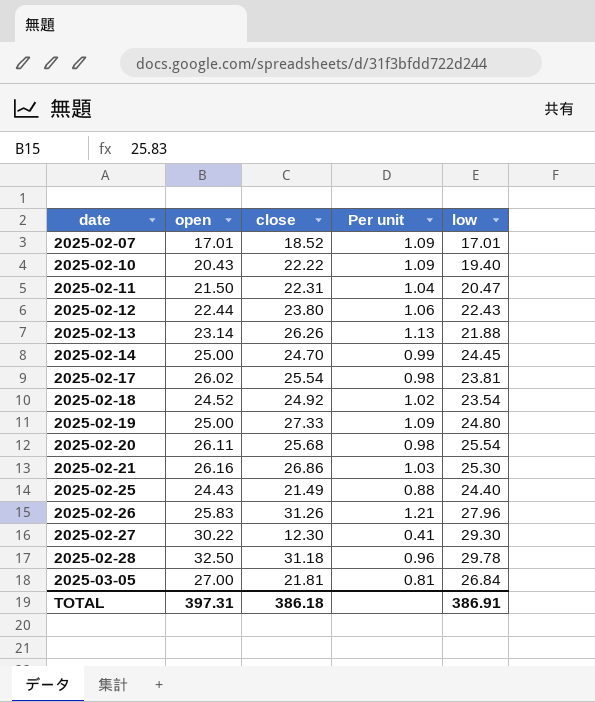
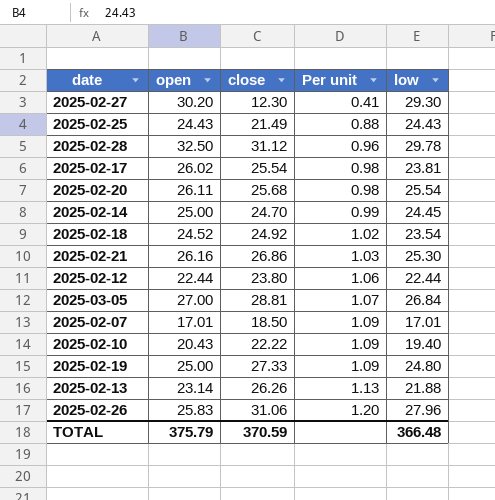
row order: date ascending -> Per unit ascending
row 2025-02-11: 21.50 | 22.31 | 1.04 | 20.47 -> none
2025-02-27 | open: 30.22 -> 30.20
2025-02-25 | low: 24.40 -> 24.43
2025-02-28 | close: 31.18 -> 31.12
2025-02-12 | low: 22.43 -> 22.44
2025-03-05 | close: 21.81 -> 28.81
2025-03-05 | Per unit: 0.81 -> 1.07
2025-02-07 | close: 18.52 -> 18.50
2025-02-26 | close: 31.26 -> 31.06
2025-02-26 | Per unit: 1.21 -> 1.20
TOTAL | open: 397.31 -> 375.79
TOTAL | close: 386.18 -> 370.59
TOTAL | low: 386.91 -> 366.48

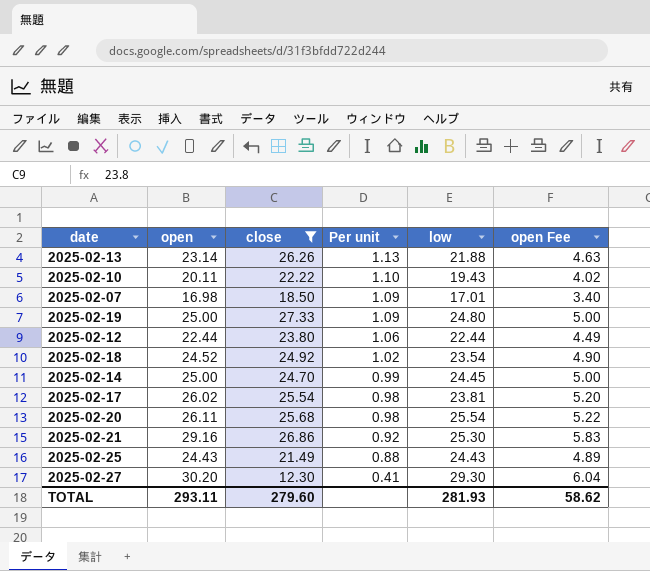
filter: none -> close <= 27.33
row order: Per unit ascending -> Per unit descending
column open Fee | formula: none -> [open] * 0.2
2025-02-10 | open: 20.43 -> 20.11
2025-02-10 | Per unit: 1.09 -> 1.10
2025-02-10 | low: 19.40 -> 19.43
2025-02-07 | open: 17.01 -> 16.98
2025-02-21 | open: 26.16 -> 29.16
2025-02-21 | Per unit: 1.03 -> 0.92
TOTAL | open: 375.79 -> 293.11
TOTAL | close: 370.59 -> 279.60
TOTAL | low: 366.48 -> 281.93

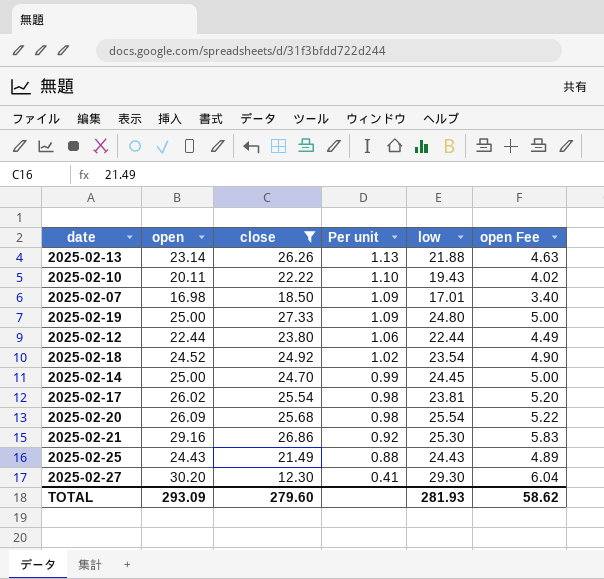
2025-02-20 | open: 26.11 -> 26.09
TOTAL | open: 293.11 -> 293.09

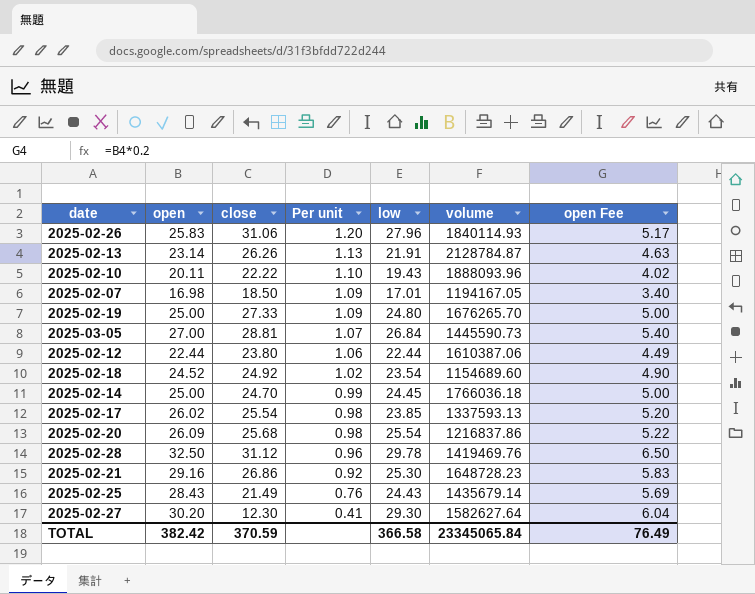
filter: close <= 27.33 -> none
column volume | position: none -> 6
2025-02-13 | low: 21.88 -> 21.91
2025-02-17 | low: 23.81 -> 23.85
2025-02-25 | open: 24.43 -> 28.43
2025-02-25 | Per unit: 0.88 -> 0.76
2025-02-25 | open Fee: 4.89 -> 5.69
TOTAL | open: 293.09 -> 382.42
TOTAL | close: 279.60 -> 370.59
TOTAL | low: 281.93 -> 366.58
TOTAL | open Fee: 58.62 -> 76.49

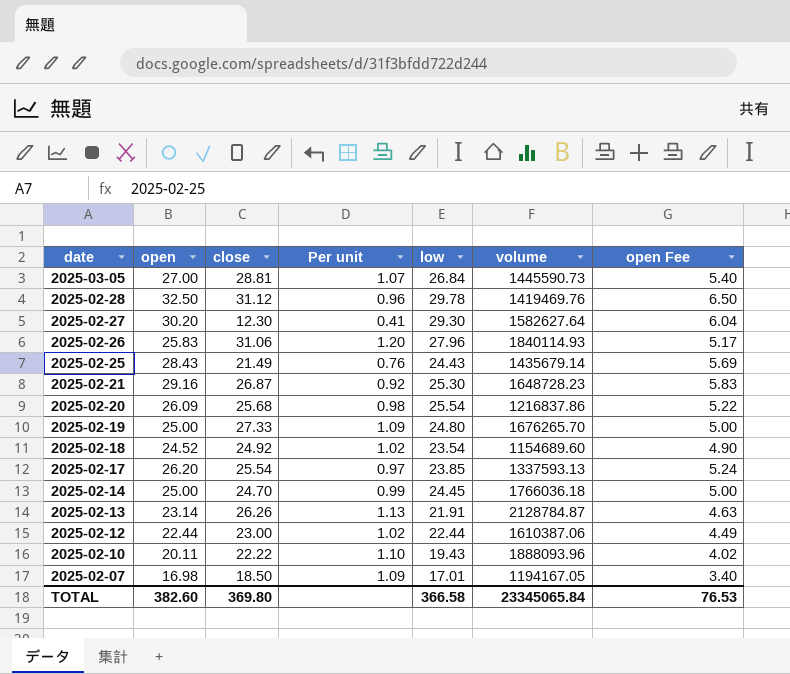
row order: Per unit descending -> date descending
2025-02-21 | close: 26.86 -> 26.87
2025-02-17 | open: 26.02 -> 26.20
2025-02-17 | Per unit: 0.98 -> 0.97
2025-02-17 | open Fee: 5.20 -> 5.24
2025-02-12 | close: 23.80 -> 23.00
2025-02-12 | Per unit: 1.06 -> 1.02
TOTAL | open: 382.42 -> 382.60
TOTAL | close: 370.59 -> 369.80
TOTAL | open Fee: 76.49 -> 76.53

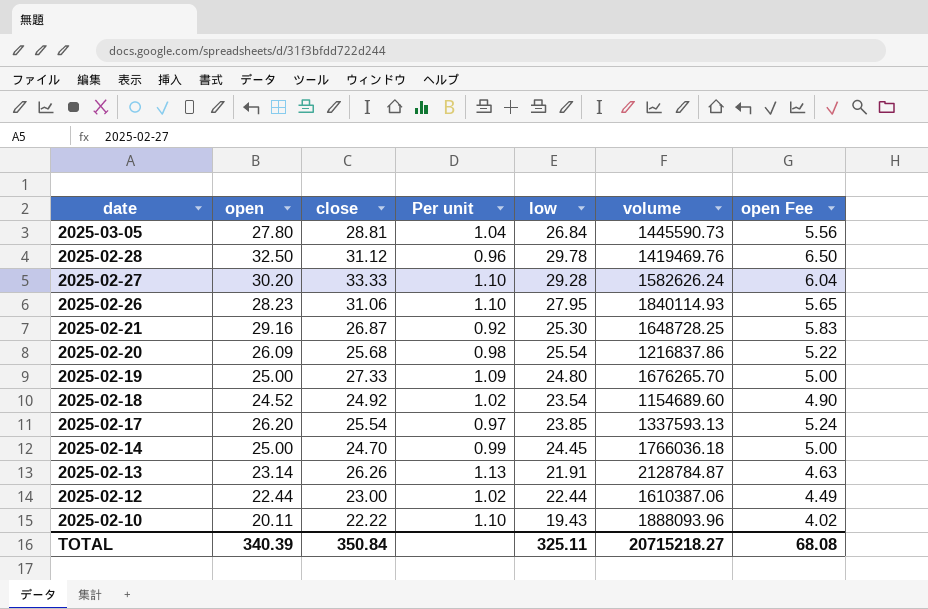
row 2025-02-25: 28.43 | 21.49 | 0.76 | 24.43 | 1435679.14 | 5.69 -> none
row 2025-02-07: 16.98 | 18.50 | 1.09 | 17.01 | 1194167.05 | 3.40 -> none
2025-03-05 | open: 27.00 -> 27.80
2025-03-05 | Per unit: 1.07 -> 1.04
2025-03-05 | open Fee: 5.40 -> 5.56
2025-02-27 | close: 12.30 -> 33.33
2025-02-27 | Per unit: 0.41 -> 1.10
2025-02-27 | low: 29.30 -> 29.28
2025-02-27 | volume: 1582627.64 -> 1582626.24
2025-02-26 | open: 25.83 -> 28.23
2025-02-26 | Per unit: 1.20 -> 1.10
2025-02-26 | low: 27.96 -> 27.95
2025-02-26 | open Fee: 5.17 -> 5.65
2025-02-21 | volume: 1648728.23 -> 1648728.25
TOTAL | open: 382.60 -> 340.39
TOTAL | close: 369.80 -> 350.84
TOTAL | low: 366.58 -> 325.11
TOTAL | volume: 23345065.84 -> 20715218.27
TOTAL | open Fee: 76.53 -> 68.08

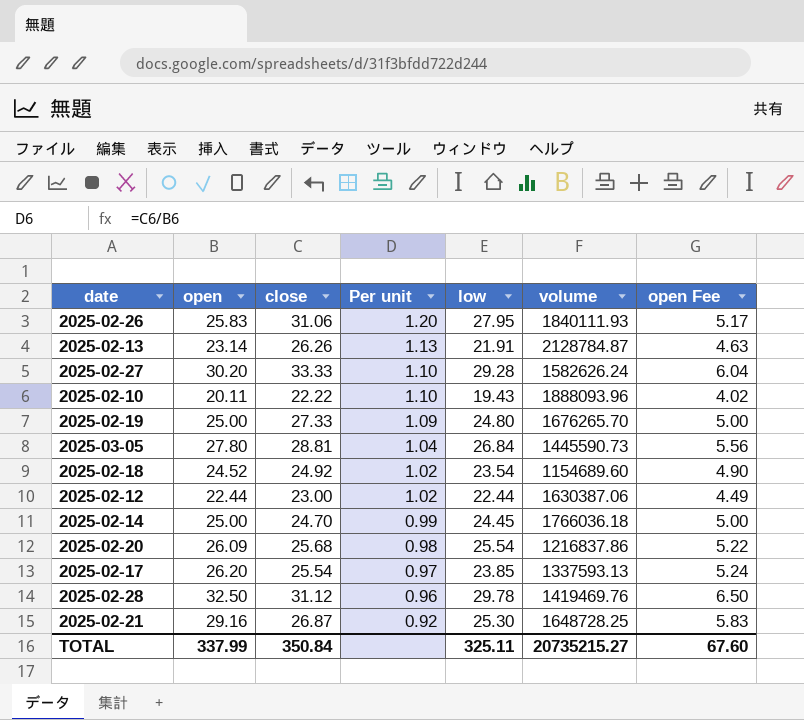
row order: date descending -> Per unit descending
2025-02-26 | open: 28.23 -> 25.83
2025-02-26 | Per unit: 1.10 -> 1.20
2025-02-26 | volume: 1840114.93 -> 1840111.93
2025-02-26 | open Fee: 5.65 -> 5.17
2025-02-12 | volume: 1610387.06 -> 1630387.06
TOTAL | open: 340.39 -> 337.99
TOTAL | volume: 20715218.27 -> 20735215.27
TOTAL | open Fee: 68.08 -> 67.60

